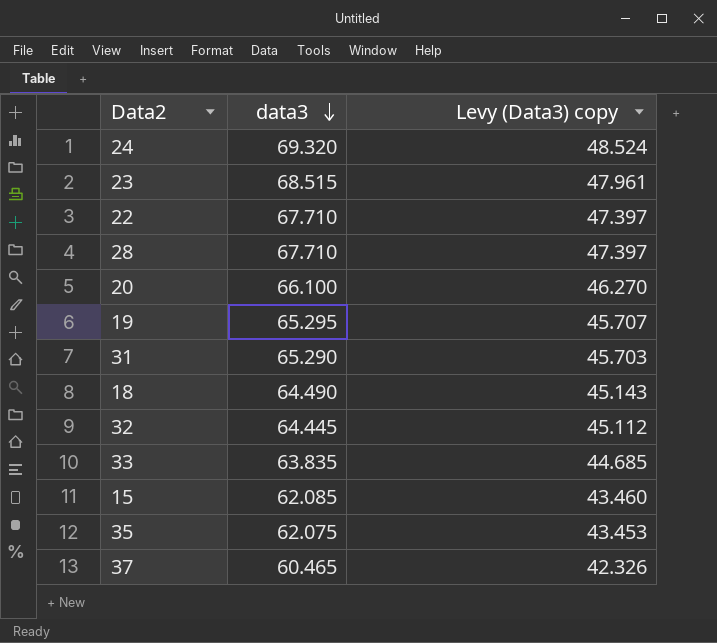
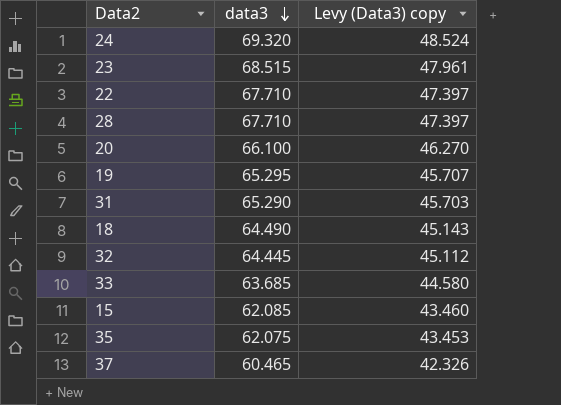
33 | data3: 63.835 -> 63.685
33 | Levy (Data3) copy: 44.685 -> 44.580

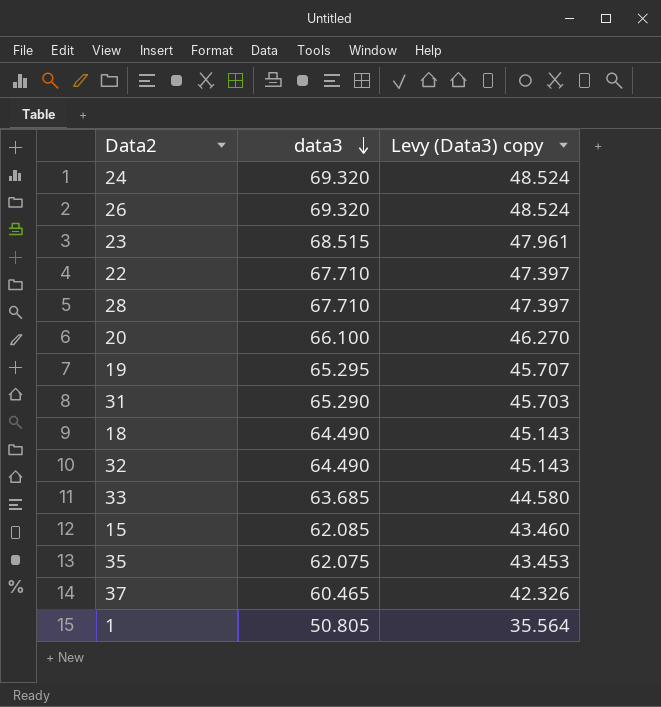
row 26: none -> 69.320 | 48.524
32 | data3: 64.445 -> 64.490
32 | Levy (Data3) copy: 45.112 -> 45.143
row 1: none -> 50.805 | 35.564

